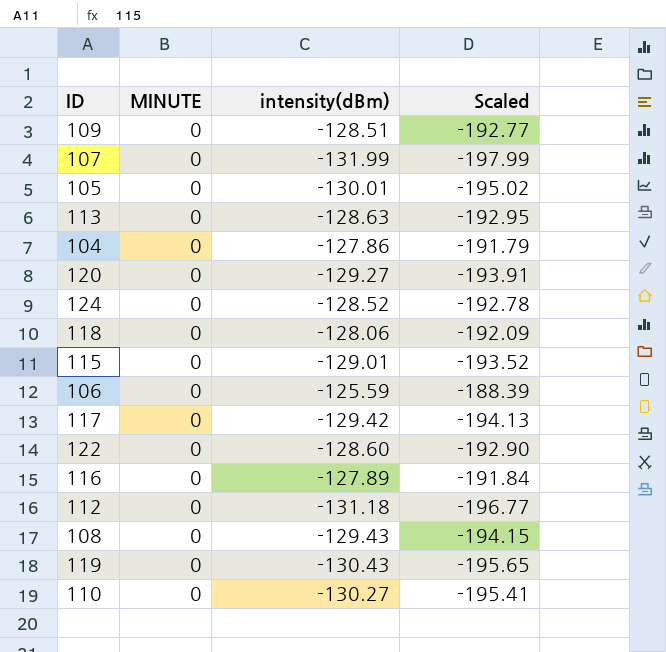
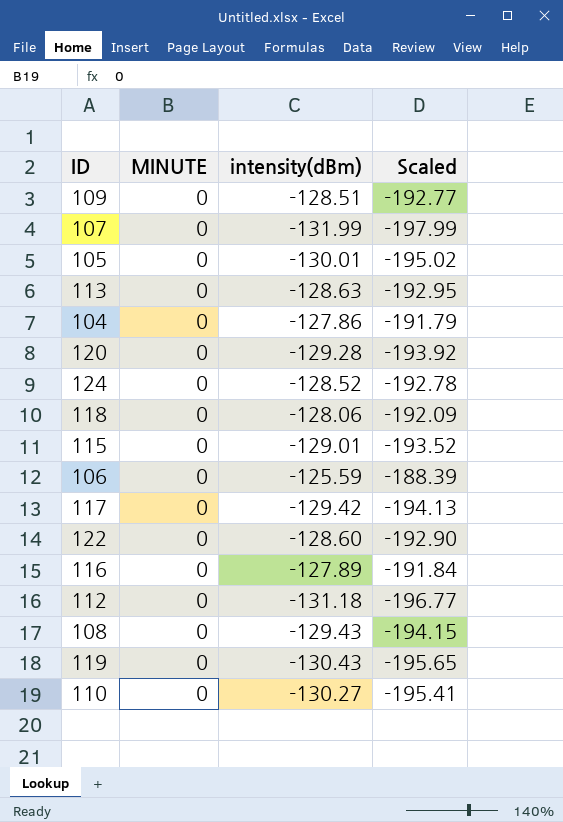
120 | intensity(dBm): -129.27 -> -129.28
120 | Scaled: -193.91 -> -193.92

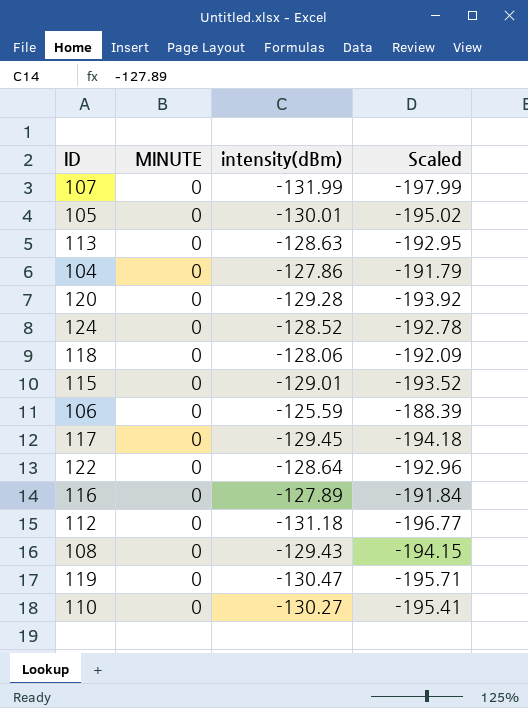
row 109: 0 | -128.51 | -192.77 -> none
117 | intensity(dBm): -129.42 -> -129.45
117 | Scaled: -194.13 -> -194.18
122 | intensity(dBm): -128.60 -> -128.64
122 | Scaled: -192.90 -> -192.96
119 | intensity(dBm): -130.43 -> -130.47
119 | Scaled: -195.65 -> -195.71

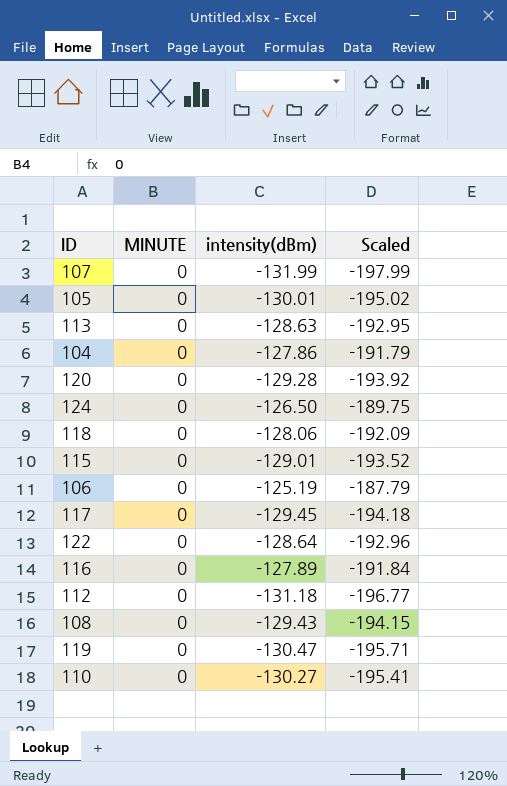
124 | intensity(dBm): -128.52 -> -126.50
124 | Scaled: -192.78 -> -189.75
106 | intensity(dBm): -125.59 -> -125.19
106 | Scaled: -188.39 -> -187.79

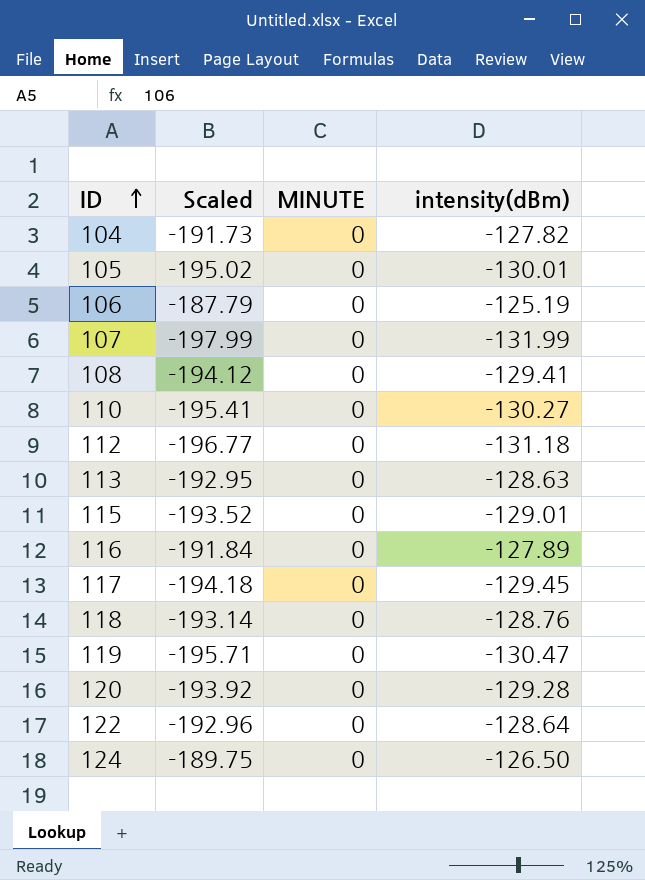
row order: none -> ID ascending
column Scaled | position: 4 -> 2
104 | Scaled: -191.79 -> -191.73
104 | intensity(dBm): -127.86 -> -127.82
108 | Scaled: -194.15 -> -194.12
108 | intensity(dBm): -129.43 -> -129.41
118 | Scaled: -192.09 -> -193.14
118 | intensity(dBm): -128.06 -> -128.76

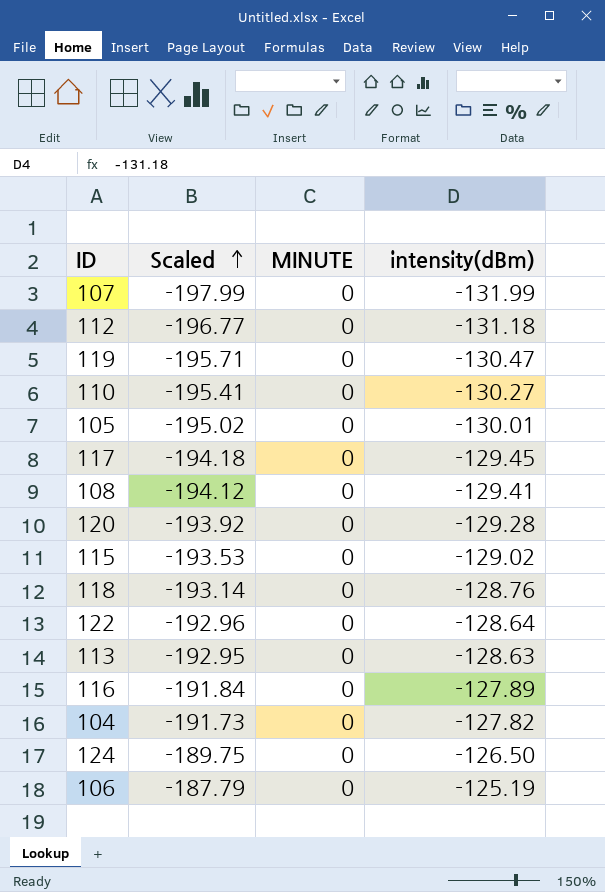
row order: ID ascending -> Scaled ascending
115 | Scaled: -193.52 -> -193.53
115 | intensity(dBm): -129.01 -> -129.02

